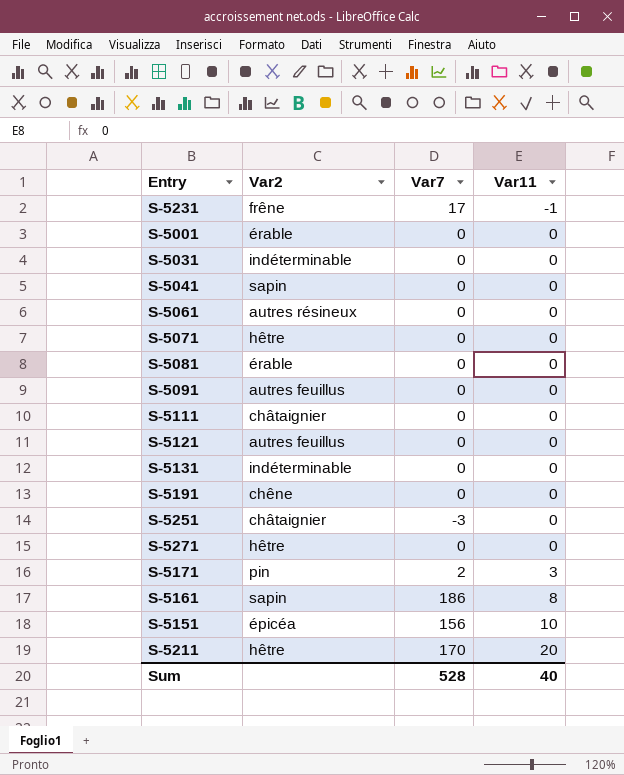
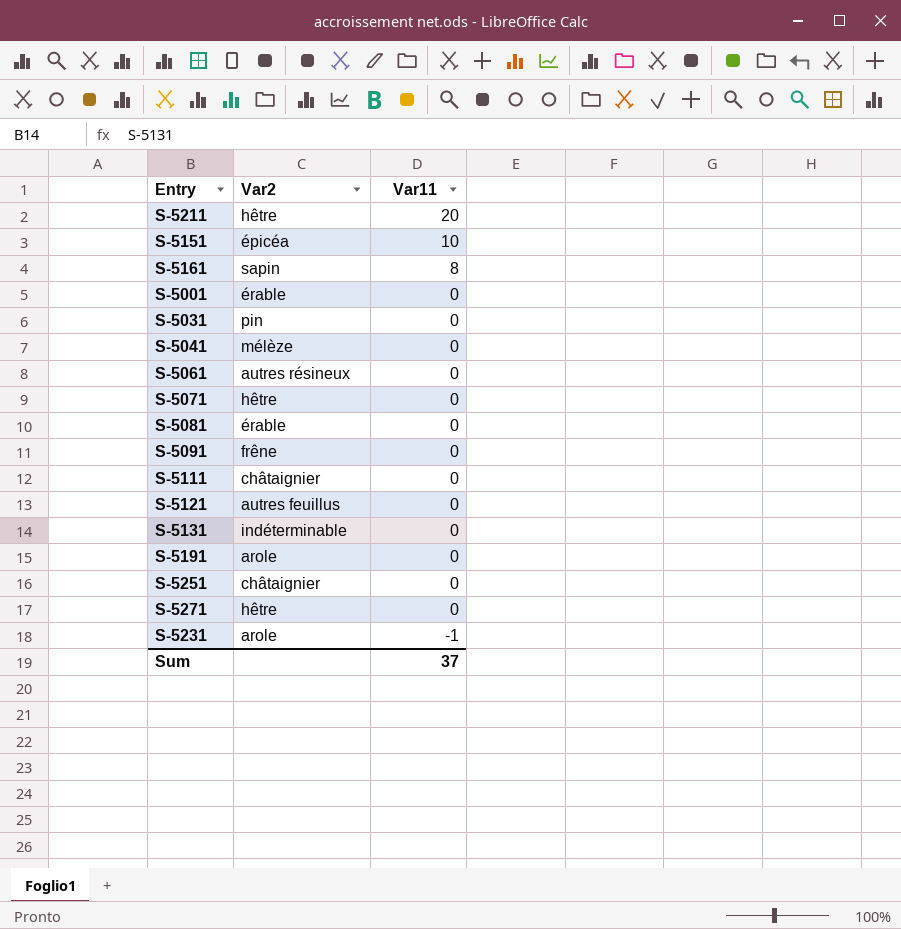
row order: Var11 ascending -> Var11 descending
column Var7 | position: 3 -> none
row S-5171: pin | 2 | 3 -> none
S-5031 | Var2: indéterminable -> pin
S-5041 | Var2: sapin -> mélèze
S-5091 | Var2: autres feuillus -> frêne
S-5191 | Var2: chêne -> arole
S-5231 | Var2: frêne -> arole
Sum | Var11: 40 -> 37

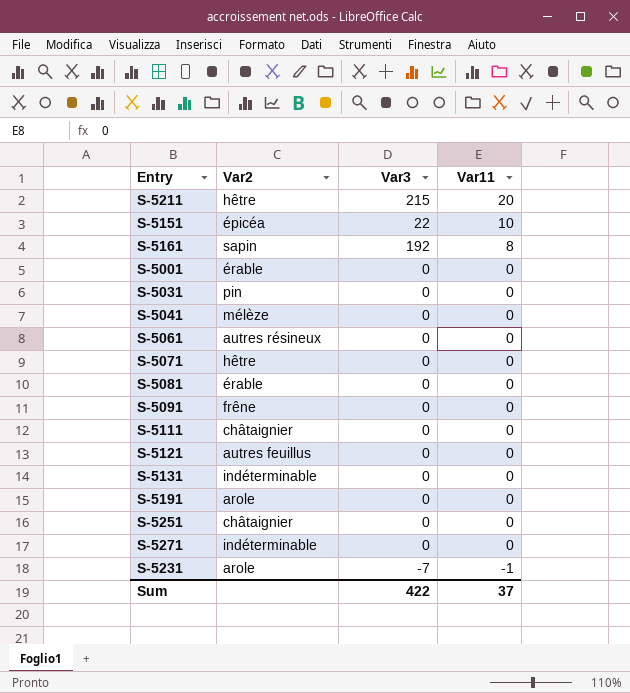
column Var3 | position: none -> 3
S-5271 | Var2: hêtre -> indéterminable

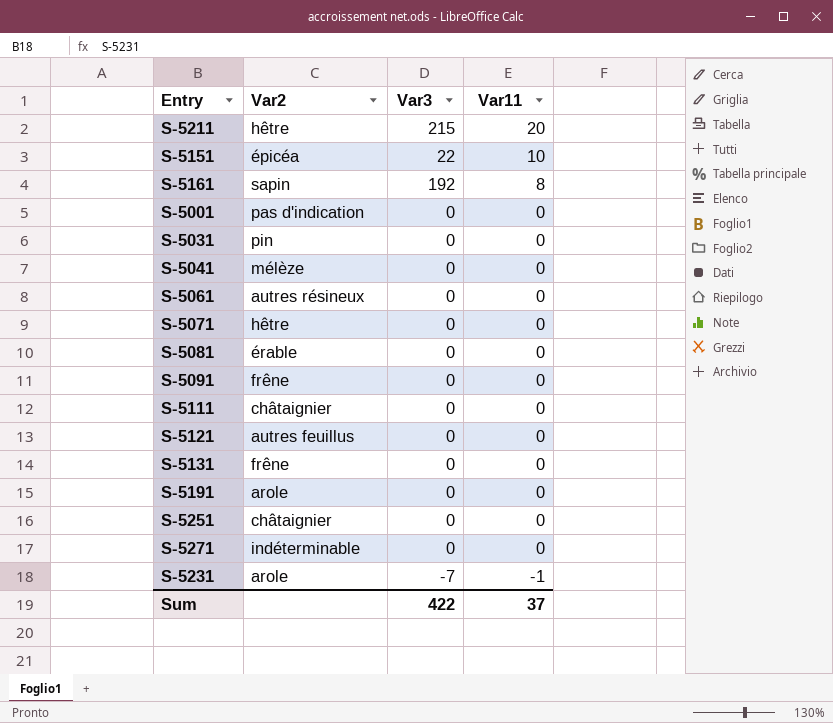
S-5001 | Var2: érable -> pas d'indication
S-5131 | Var2: indéterminable -> frêne

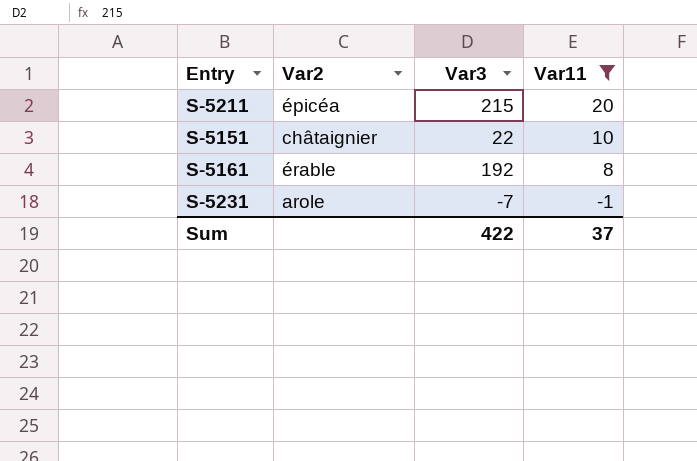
filter: none -> Var11 != 0
S-5211 | Var2: hêtre -> épicéa
S-5151 | Var2: épicéa -> châtaignier
S-5161 | Var2: sapin -> érable

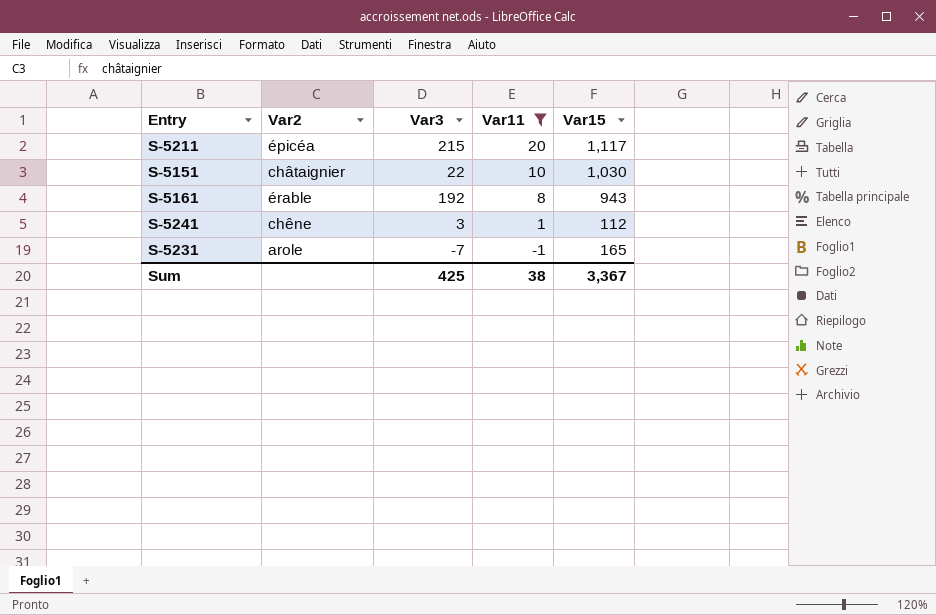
column Var15 | position: none -> 5
row S-5241: none -> chêne | 3 | 1 | 112
Sum | Var3: 422 -> 425
Sum | Var11: 37 -> 38

